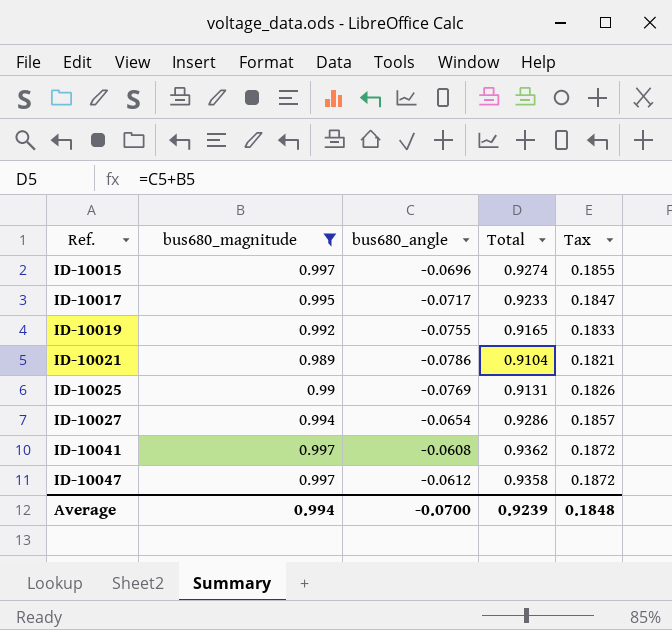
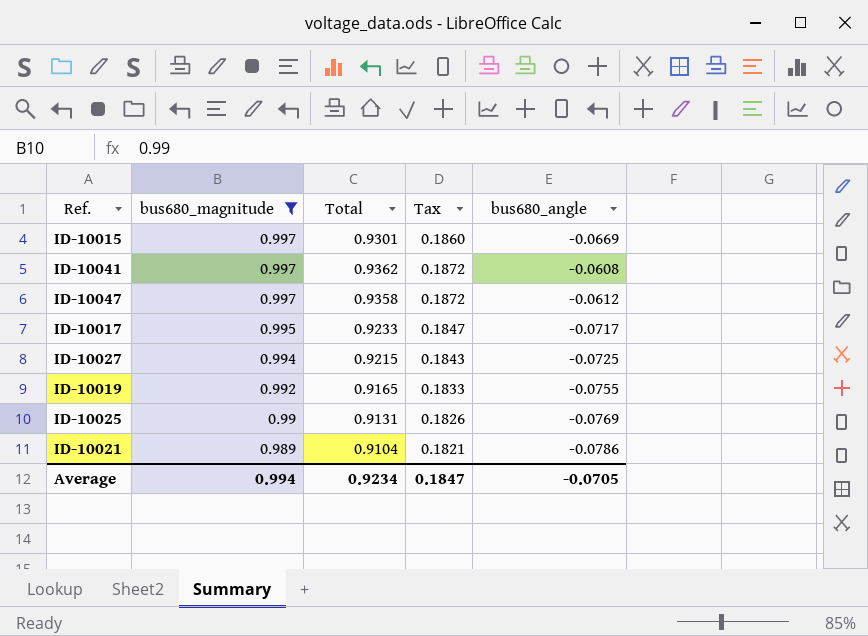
row order: Ref. ascending -> bus680_magnitude descending
column bus680_angle | position: 3 -> 5
ID-10015 | Total: 0.9274 -> 0.9301
ID-10015 | Tax: 0.1855 -> 0.1860
ID-10015 | bus680_angle: -0.0696 -> -0.0669
ID-10027 | Total: 0.9286 -> 0.9215
ID-10027 | Tax: 0.1857 -> 0.1843
ID-10027 | bus680_angle: -0.0654 -> -0.0725
Average | Total: 0.9239 -> 0.9234
Average | Tax: 0.1848 -> 0.1847
Average | bus680_angle: -0.0700 -> -0.0705

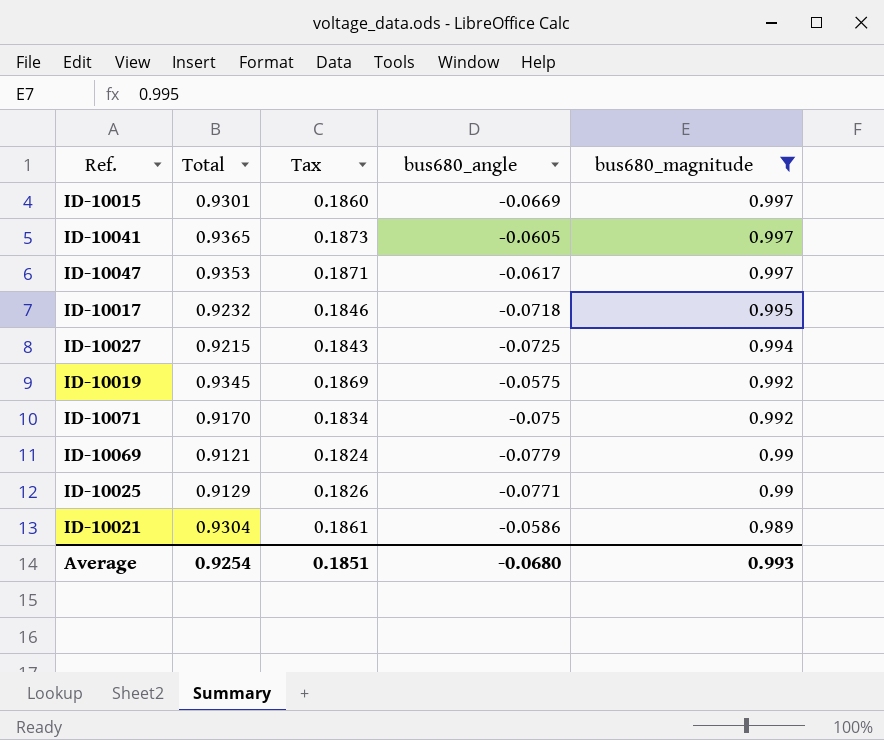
column bus680_magnitude | position: 2 -> 5
ID-10041 | Total: 0.9362 -> 0.9365
ID-10041 | Tax: 0.1872 -> 0.1873
ID-10041 | bus680_angle: -0.0608 -> -0.0605
ID-10047 | Total: 0.9358 -> 0.9353
ID-10047 | Tax: 0.1872 -> 0.1871
ID-10047 | bus680_angle: -0.0612 -> -0.0617
ID-10017 | Total: 0.9233 -> 0.9232
ID-10017 | Tax: 0.1847 -> 0.1846
ID-10017 | bus680_angle: -0.0717 -> -0.0718
ID-10019 | Total: 0.9165 -> 0.9345
ID-10019 | Tax: 0.1833 -> 0.1869
ID-10019 | bus680_angle: -0.0755 -> -0.0575
row ID-10071: none -> 0.9170 | 0.1834 | -0.075 | 0.992
row ID-10069: none -> 0.9121 | 0.1824 | -0.0779 | 0.99
ID-10025 | Total: 0.9131 -> 0.9129
ID-10025 | bus680_angle: -0.0769 -> -0.0771
ID-10021 | Total: 0.9104 -> 0.9304
ID-10021 | Tax: 0.1821 -> 0.1861
ID-10021 | bus680_angle: -0.0786 -> -0.0586
Average | Total: 0.9234 -> 0.9254
Average | Tax: 0.1847 -> 0.1851
Average | bus680_angle: -0.0705 -> -0.0680
Average | bus680_magnitude: 0.994 -> 0.993

